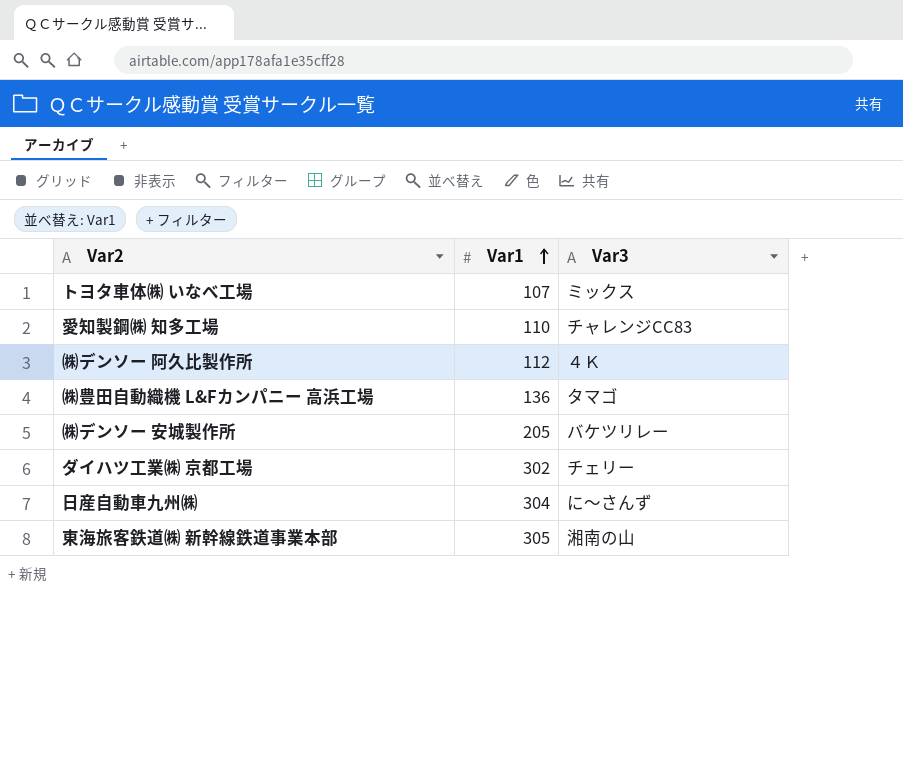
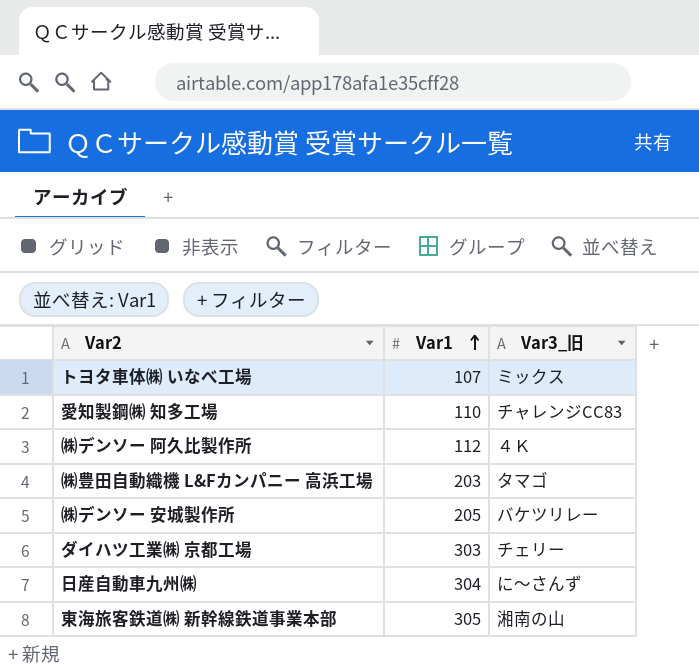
column name: Var3 -> Var3_旧
㈱豊田自動織機 L&Fカンパニー 高浜工場 | Var1: 136 -> 203
ダイハツ工業㈱ 京都工場 | Var1: 302 -> 303

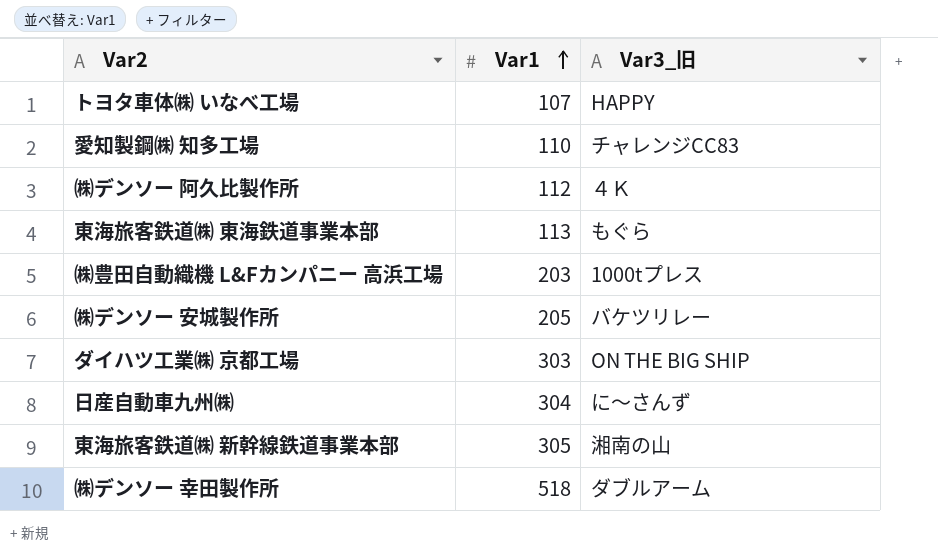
トヨタ車体㈱ いなべ工場 | Var3_旧: ミックス -> HAPPY
row 東海旅客鉄道㈱ 東海鉄道事業本部: none -> 113 | もぐら
㈱豊田自動織機 L&Fカンパニー 高浜工場 | Var3_旧: タマゴ -> 1000tプレス
ダイハツ工業㈱ 京都工場 | Var3_旧: チェリー -> ON THE BIG SHIP
row ㈱デンソー 幸田製作所: none -> 518 | ダブルアーム

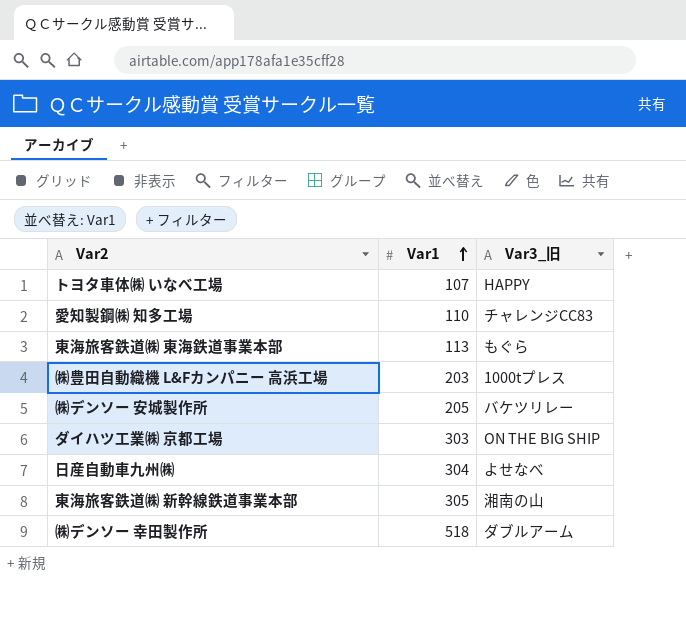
row ㈱デンソー 阿久比製作所: 112 | ４Ｋ -> none
日産自動車九州㈱ | Var3_旧: に～さんず -> よせなべ

